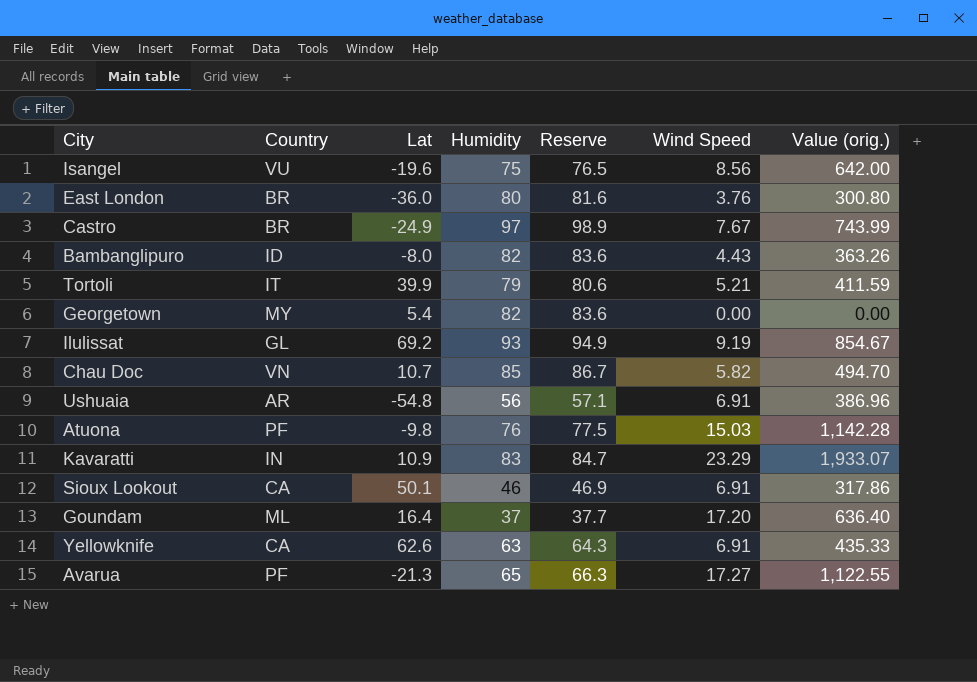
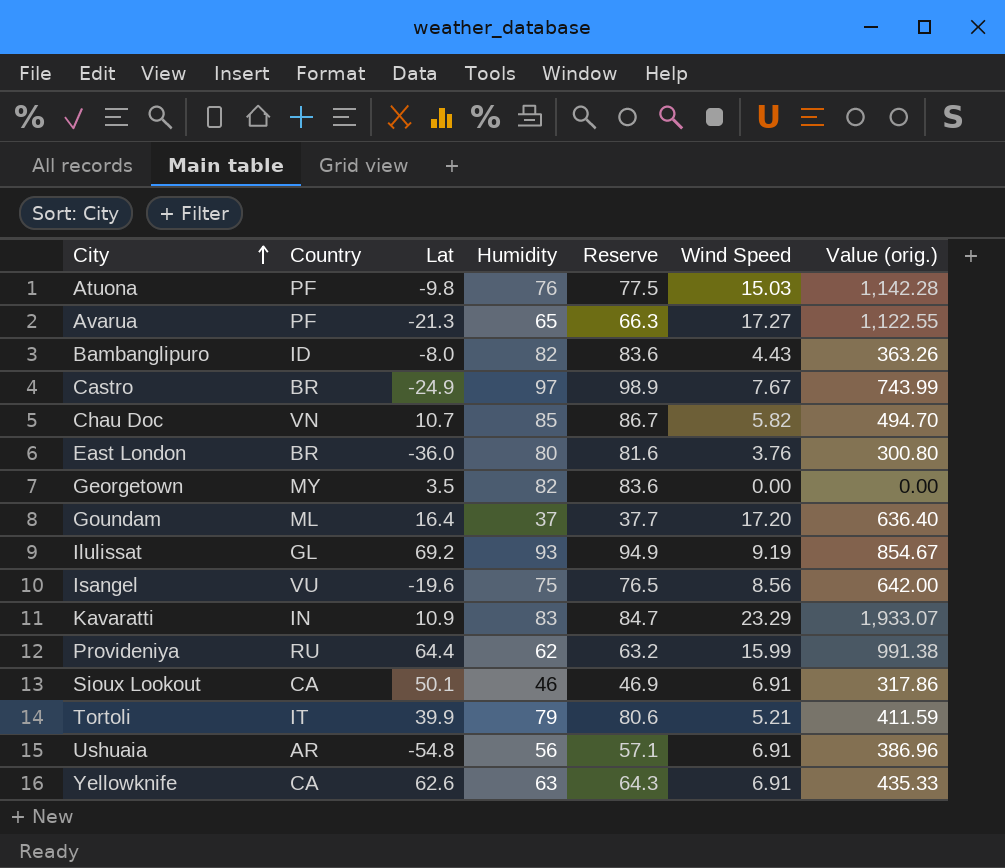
row order: none -> City ascending
Georgetown | Lat: 5.4 -> 3.5
row Provideniya: none -> RU | 64.4 | 62 | 63.2 | 15.99 | 991.38

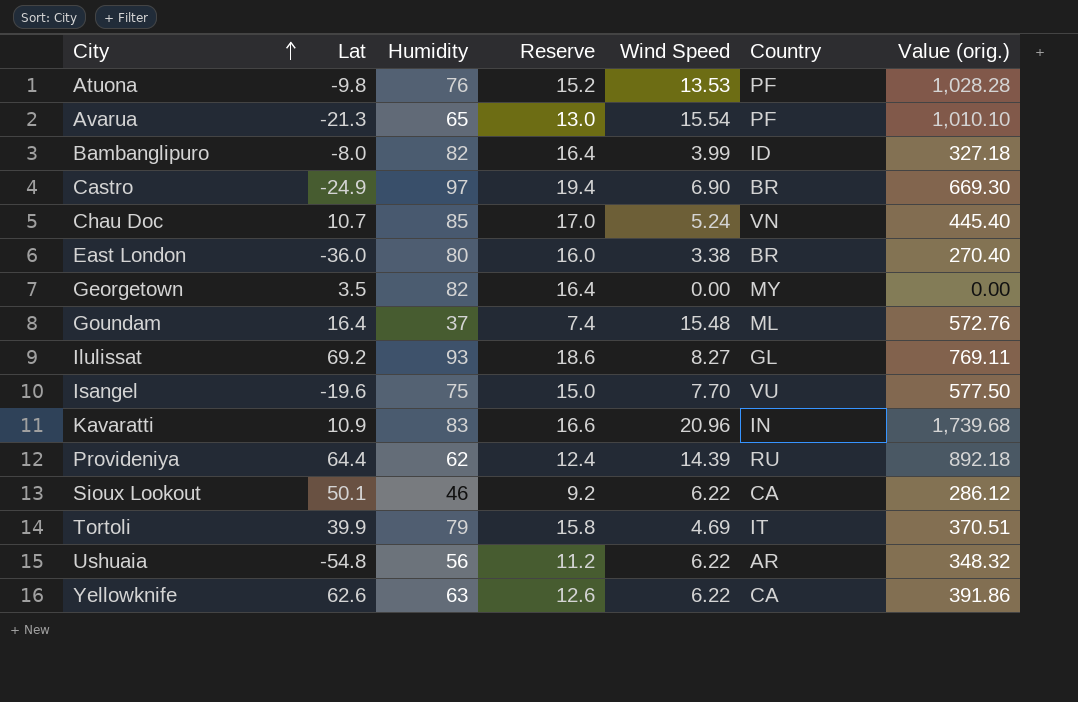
column Reserve | formula: [Humidity] * 1.02 -> [Humidity] * 0.2
column Country | position: 2 -> 6
Atuona | Wind Speed: 15.03 -> 13.53
Atuona | Value (orig.): 1,142.28 -> 1,028.28
Avarua | Wind Speed: 17.27 -> 15.54
Avarua | Value (orig.): 1,122.55 -> 1,010.10
Bambanglipuro | Wind Speed: 4.43 -> 3.99
Bambanglipuro | Value (orig.): 363.26 -> 327.18
Castro | Wind Speed: 7.67 -> 6.90
Castro | Value (orig.): 743.99 -> 669.30
Chau Doc | Wind Speed: 5.82 -> 5.24
Chau Doc | Value (orig.): 494.70 -> 445.40
East London | Wind Speed: 3.76 -> 3.38
East London | Value (orig.): 300.80 -> 270.40
Goundam | Wind Speed: 17.20 -> 15.48
Goundam | Value (orig.): 636.40 -> 572.76
Ilulissat | Wind Speed: 9.19 -> 8.27
Ilulissat | Value (orig.): 854.67 -> 769.11
Isangel | Wind Speed: 8.56 -> 7.70
Isangel | Value (orig.): 642.00 -> 577.50
Kavaratti | Wind Speed: 23.29 -> 20.96
Kavaratti | Value (orig.): 1,933.07 -> 1,739.68
Provideniya | Wind Speed: 15.99 -> 14.39
Provideniya | Value (orig.): 991.38 -> 892.18
Sioux Lookout | Wind Speed: 6.91 -> 6.22
Sioux Lookout | Value (orig.): 317.86 -> 286.12
Tortoli | Wind Speed: 5.21 -> 4.69
Tortoli | Value (orig.): 411.59 -> 370.51
Ushuaia | Wind Speed: 6.91 -> 6.22
Ushuaia | Value (orig.): 386.96 -> 348.32
Yellowknife | Wind Speed: 6.91 -> 6.22
Yellowknife | Value (orig.): 435.33 -> 391.86

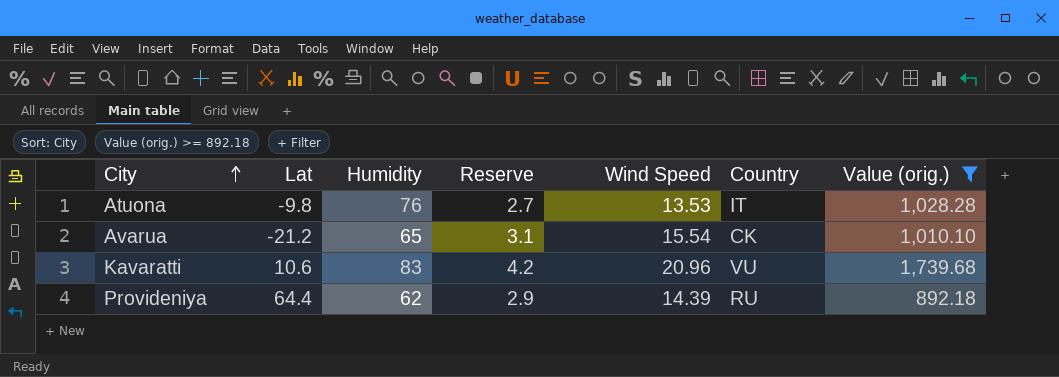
filter: none -> Value (orig.) >= 892.18
column Reserve | formula: [Humidity] * 0.2 -> [Wind Speed] * 0.2
Atuona | Country: PF -> IT
Avarua | Lat: -21.3 -> -21.2
Avarua | Country: PF -> CK
Kavaratti | Lat: 10.9 -> 10.6
Kavaratti | Country: IN -> VU

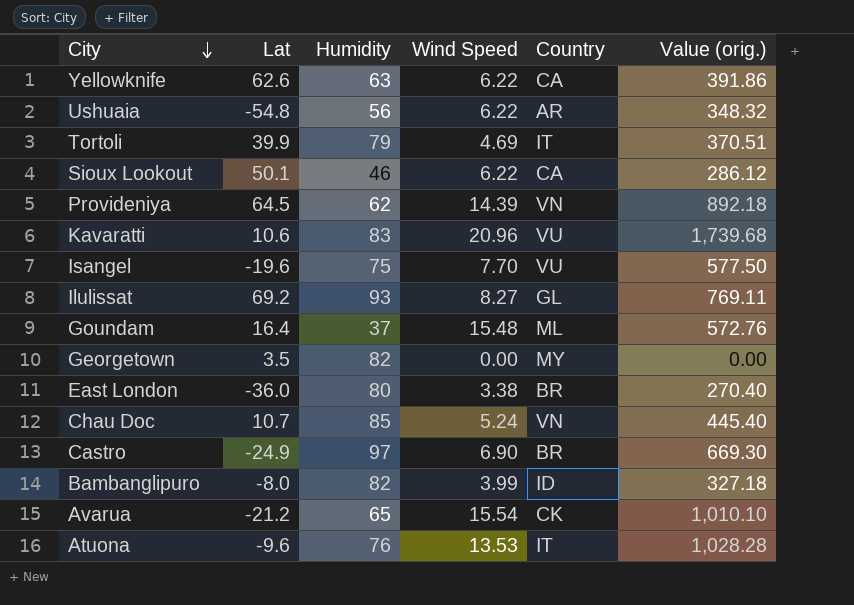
filter: Value (orig.) >= 892.18 -> none
row order: City ascending -> City descending
column Reserve | formula: [Wind Speed] * 0.2 -> none
Provideniya | Lat: 64.4 -> 64.5
Provideniya | Country: RU -> VN
Atuona | Lat: -9.8 -> -9.6

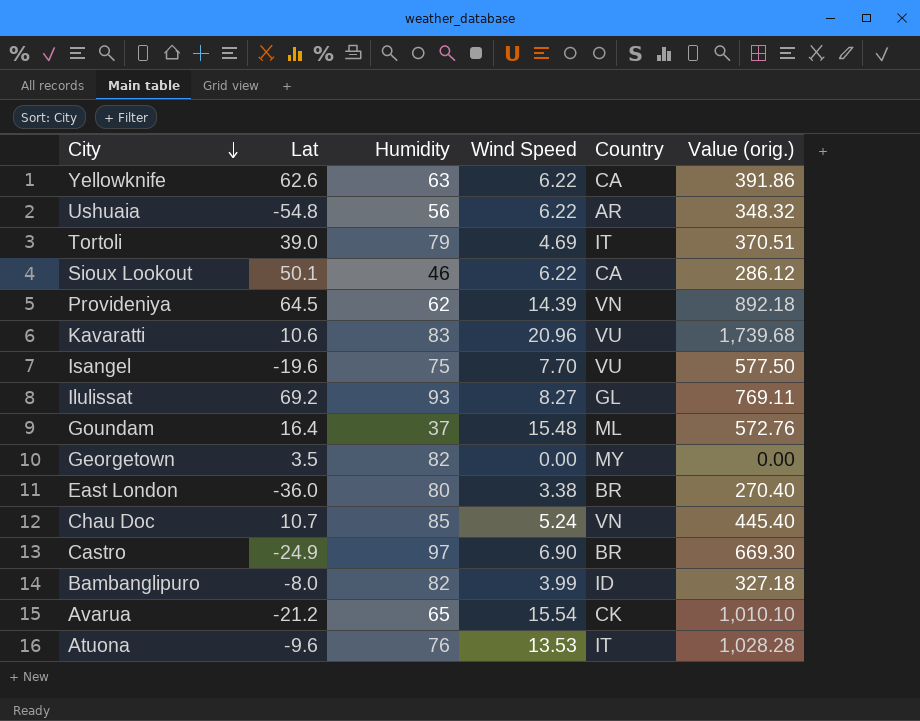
Tortoli | Lat: 39.9 -> 39.0

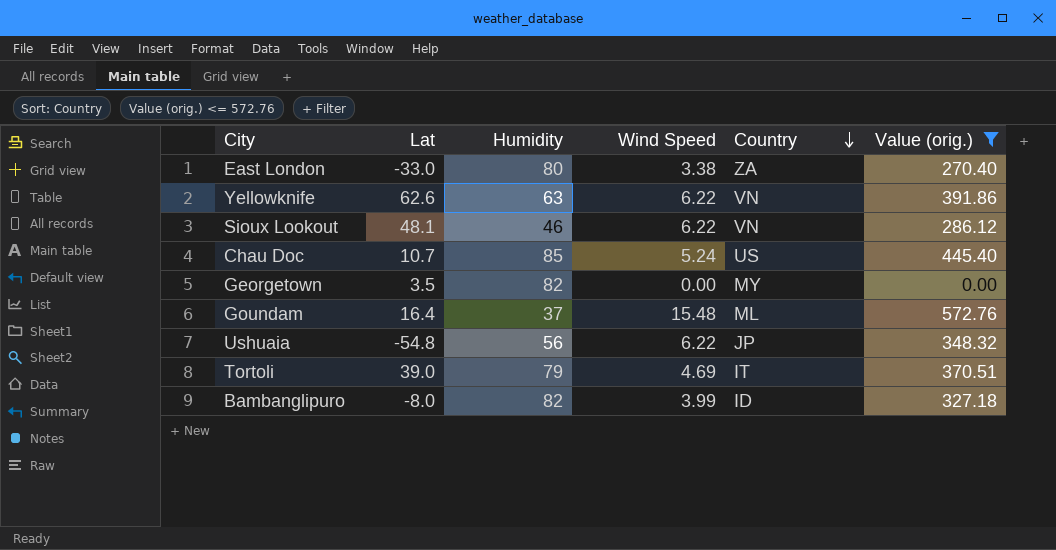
filter: none -> Value (orig.) <= 572.76
row order: City descending -> Country descending
East London | Lat: -36.0 -> -33.0
East London | Country: BR -> ZA
Yellowknife | Country: CA -> VN
Sioux Lookout | Lat: 50.1 -> 48.1
Sioux Lookout | Country: CA -> VN
Chau Doc | Country: VN -> US
Ushuaia | Country: AR -> JP

